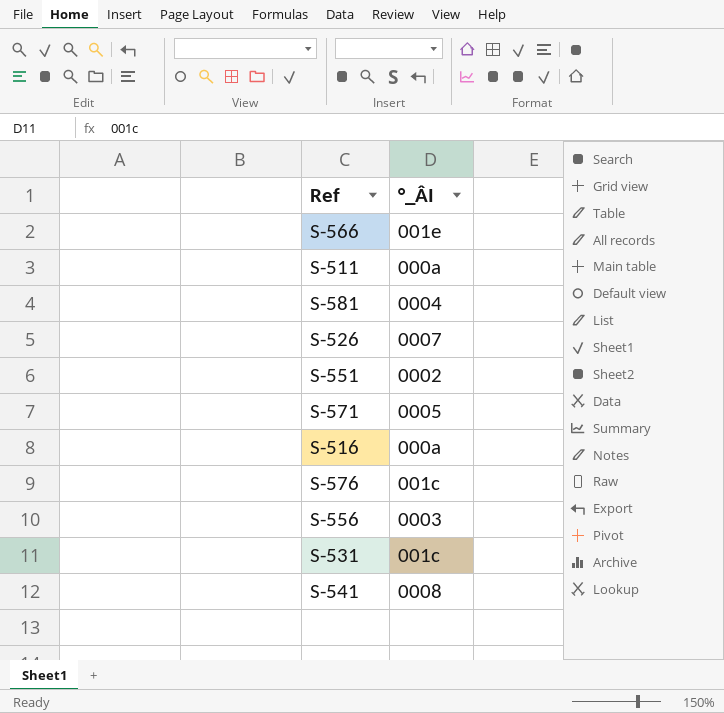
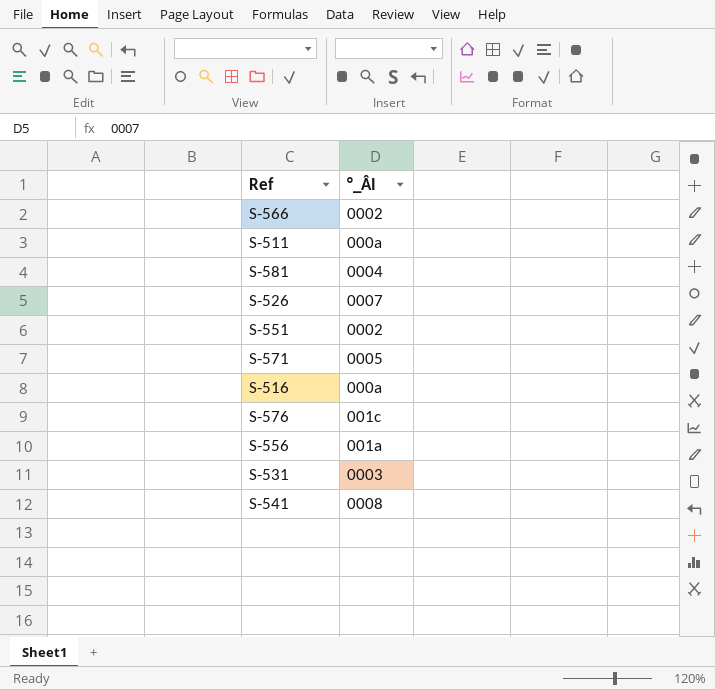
S-566 | °_ÂI: 001e -> 0002
S-556 | °_ÂI: 0003 -> 001a
S-531 | °_ÂI: 001c -> 0003

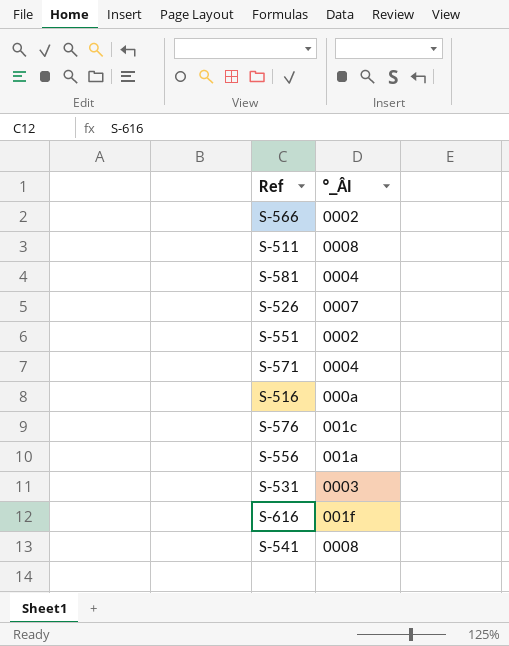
S-511 | °_ÂI: 000a -> 0008
S-571 | °_ÂI: 0005 -> 0004
row S-616: none -> 001f

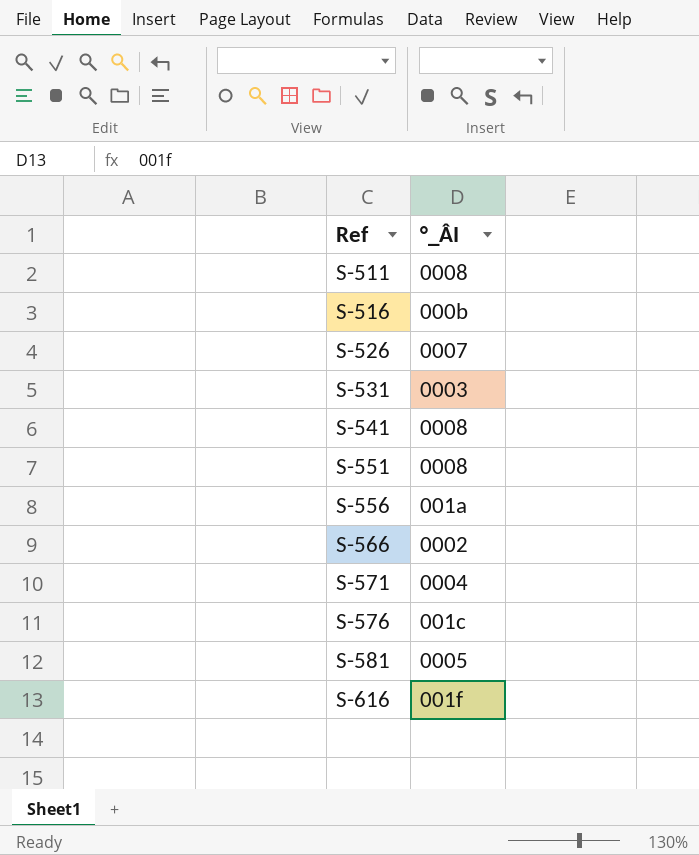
row order: none -> Ref ascending
S-516 | °_ÂI: 000a -> 000b
S-551 | °_ÂI: 0002 -> 0008
S-581 | °_ÂI: 0004 -> 0005

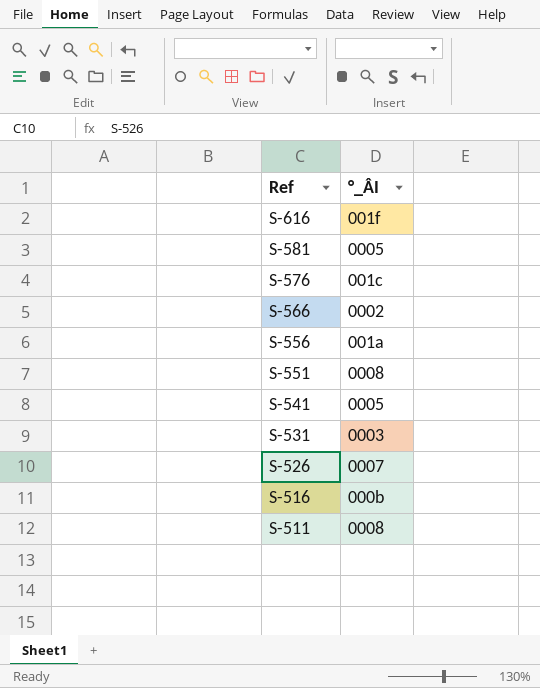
row order: Ref ascending -> Ref descending
row S-571: 0004 -> none
S-541 | °_ÂI: 0008 -> 0005

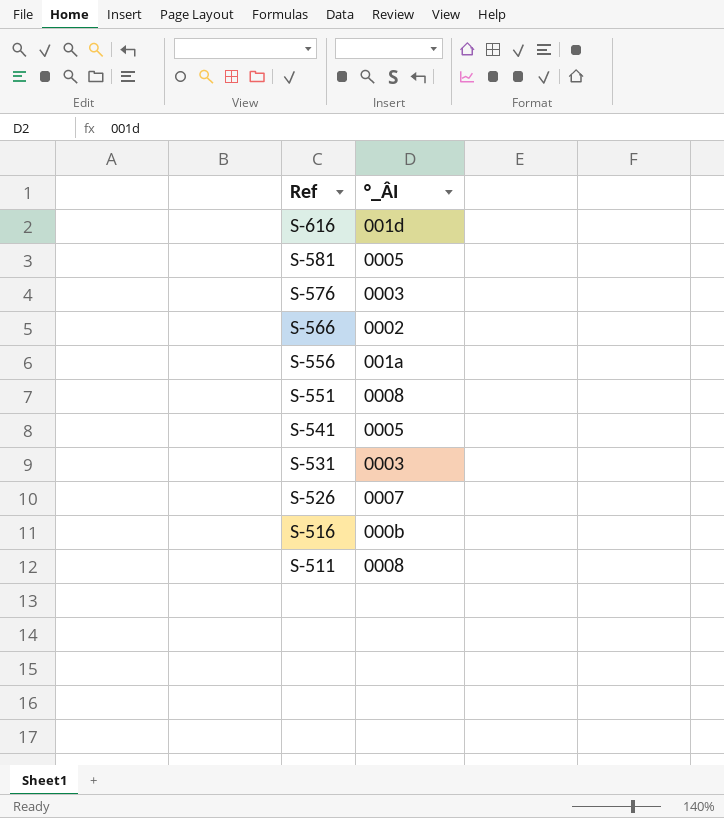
S-616 | °_ÂI: 001f -> 001d
S-576 | °_ÂI: 001c -> 0003

